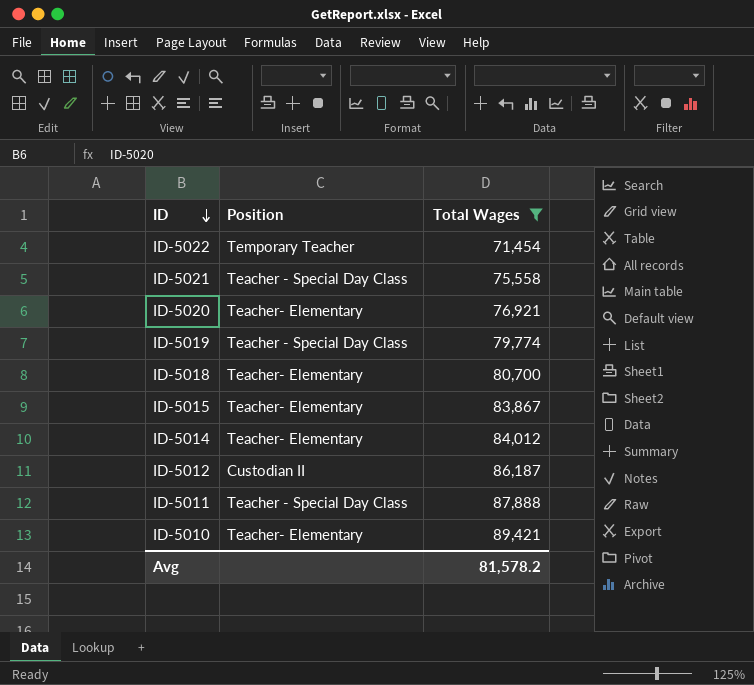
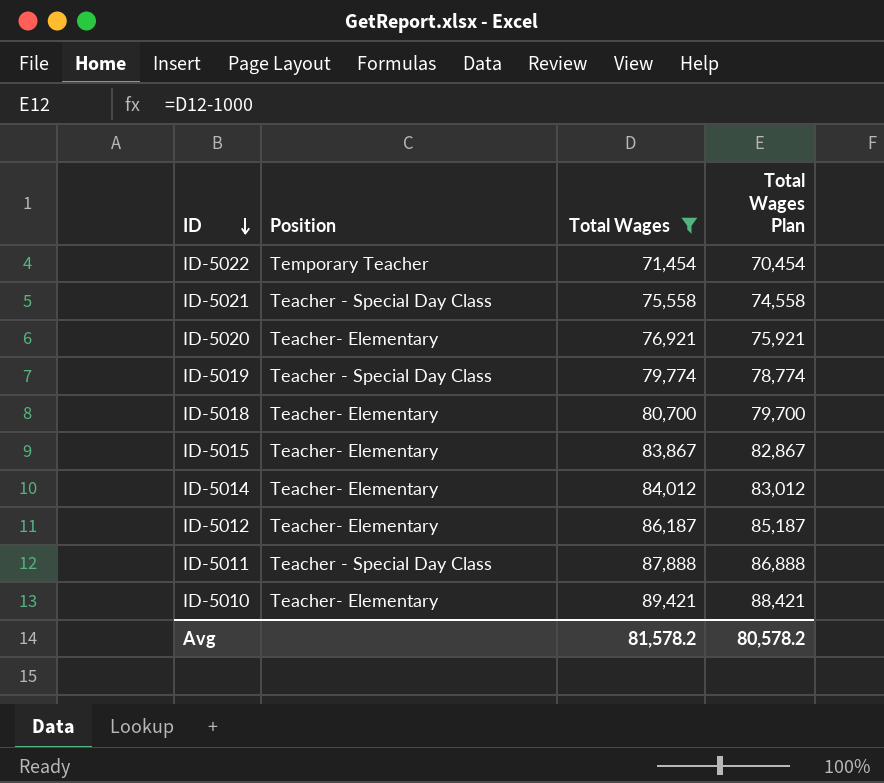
column Total Wages Plan | formula: none -> [Total Wages] - 1000
ID-5012 | Position: Custodian II -> Teacher- Elementary

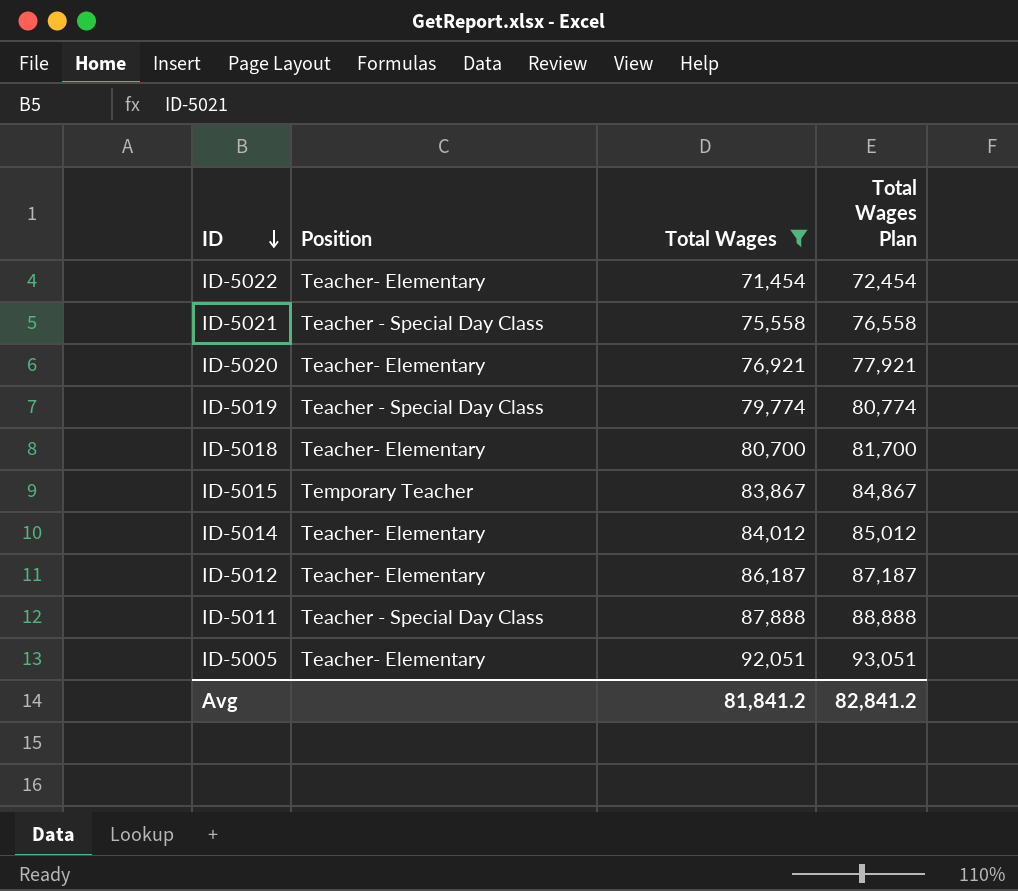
column Total Wages Plan | formula: [Total Wages] - 1000 -> [Total Wages] + 1000
row ID-5010: Teacher- Elementary | 89,421 | 88,421 -> none
ID-5022 | Position: Temporary Teacher -> Teacher- Elementary
ID-5015 | Position: Teacher- Elementary -> Temporary Teacher
row ID-5005: none -> Teacher- Elementary | 92,051 | 93,051
Avg | Total Wages: 81,578.2 -> 81,841.2
Avg | Total Wages Plan: 80,578.2 -> 82,841.2

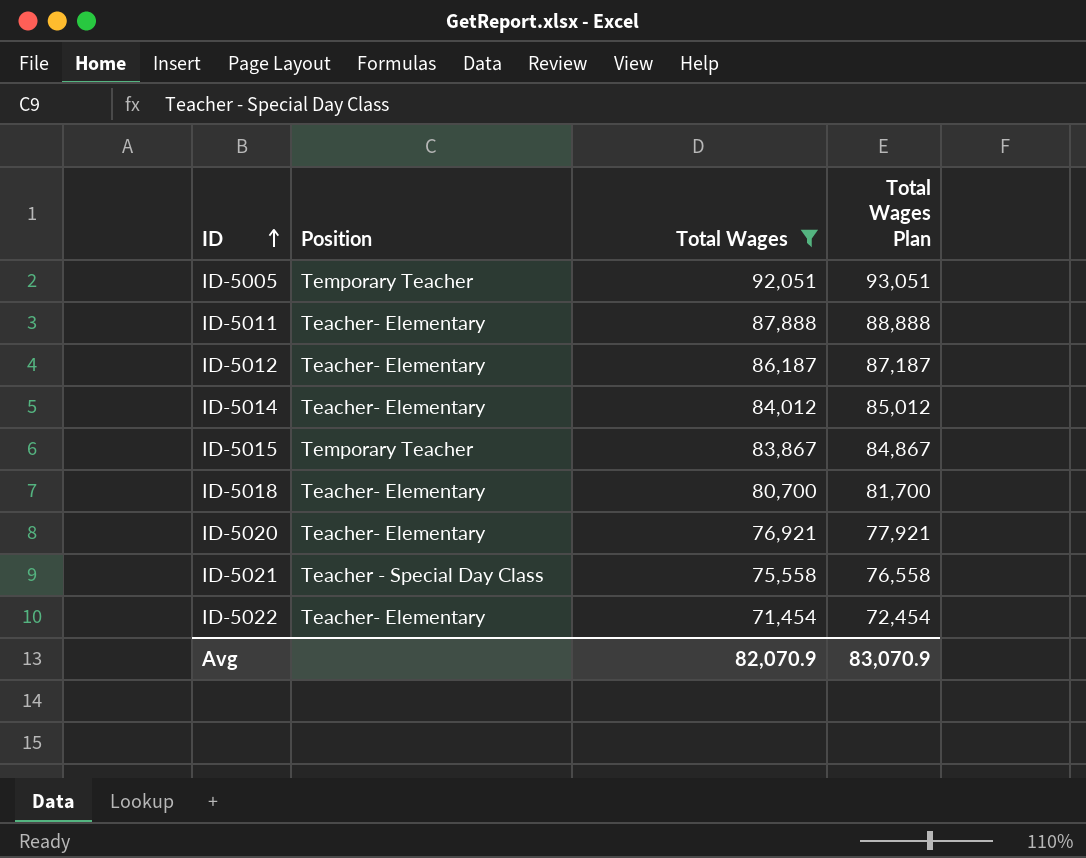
row order: ID descending -> ID ascending
row ID-5019: Teacher - Special Day Class | 79,774 | 80,774 -> none
ID-5005 | Position: Teacher- Elementary -> Temporary Teacher
ID-5011 | Position: Teacher - Special Day Class -> Teacher- Elementary
Avg | Total Wages: 81,841.2 -> 82,070.9
Avg | Total Wages Plan: 82,841.2 -> 83,070.9

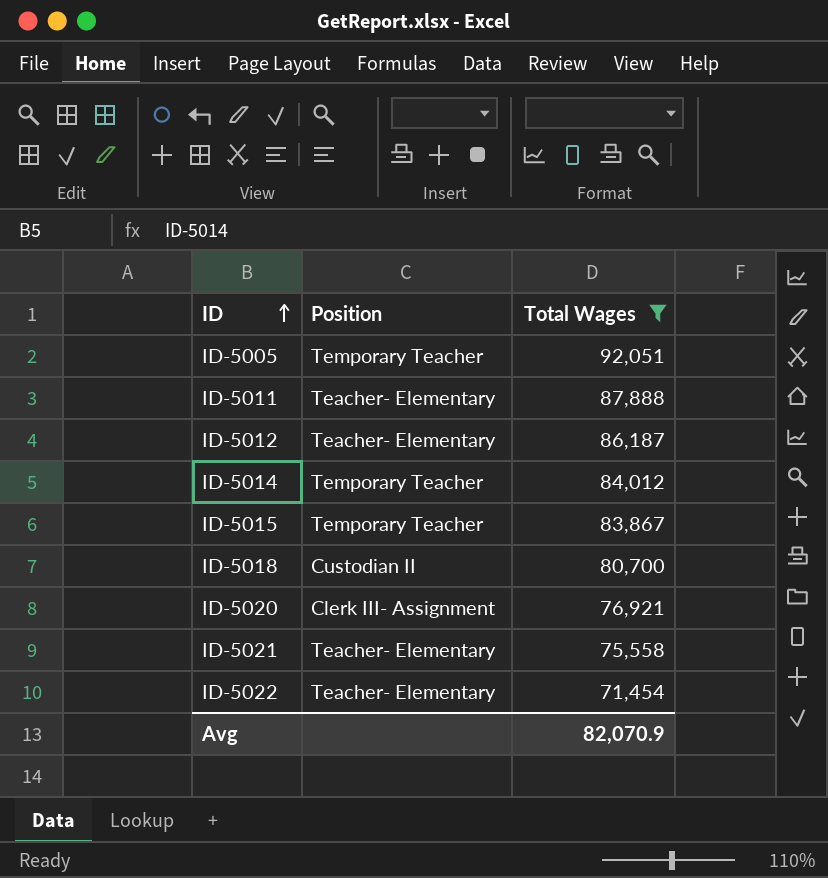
column Total Wages Plan | formula: [Total Wages] + 1000 -> none
ID-5014 | Position: Teacher- Elementary -> Temporary Teacher
ID-5018 | Position: Teacher- Elementary -> Custodian II
ID-5020 | Position: Teacher- Elementary -> Clerk III- Assignment
ID-5021 | Position: Teacher - Special Day Class -> Teacher- Elementary

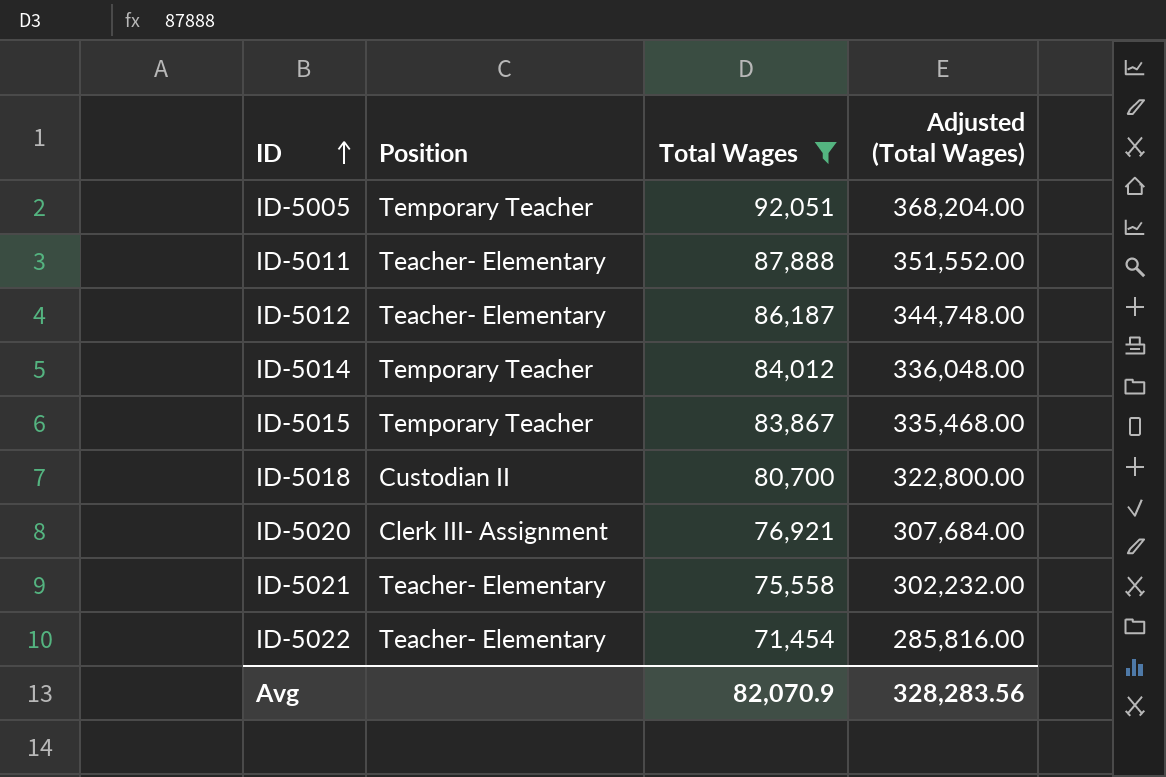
column Adjusted (Total Wages) | formula: none -> [Total Wages] * 4

